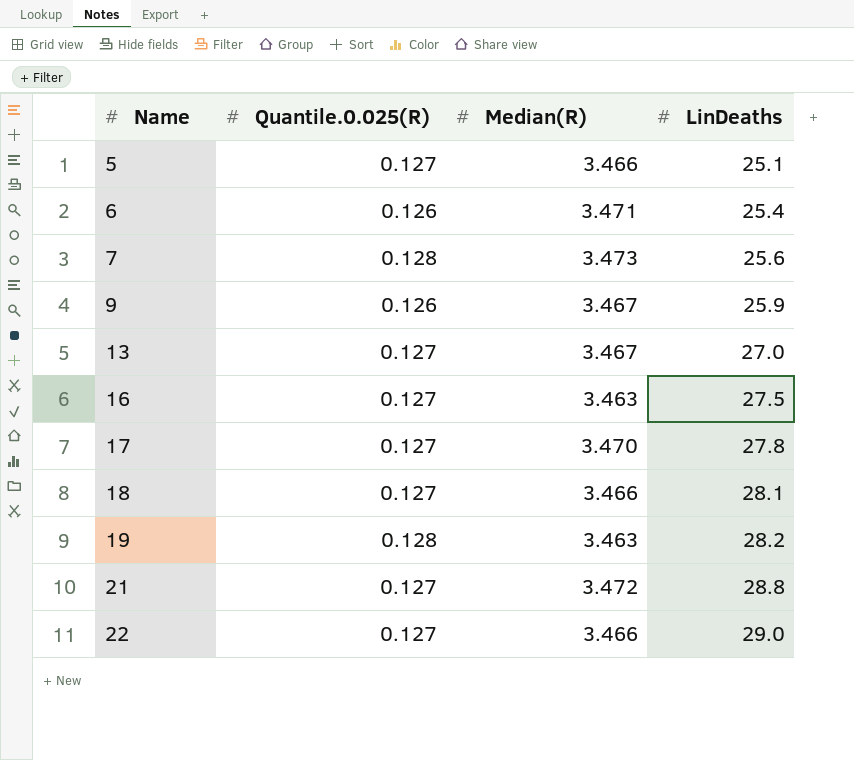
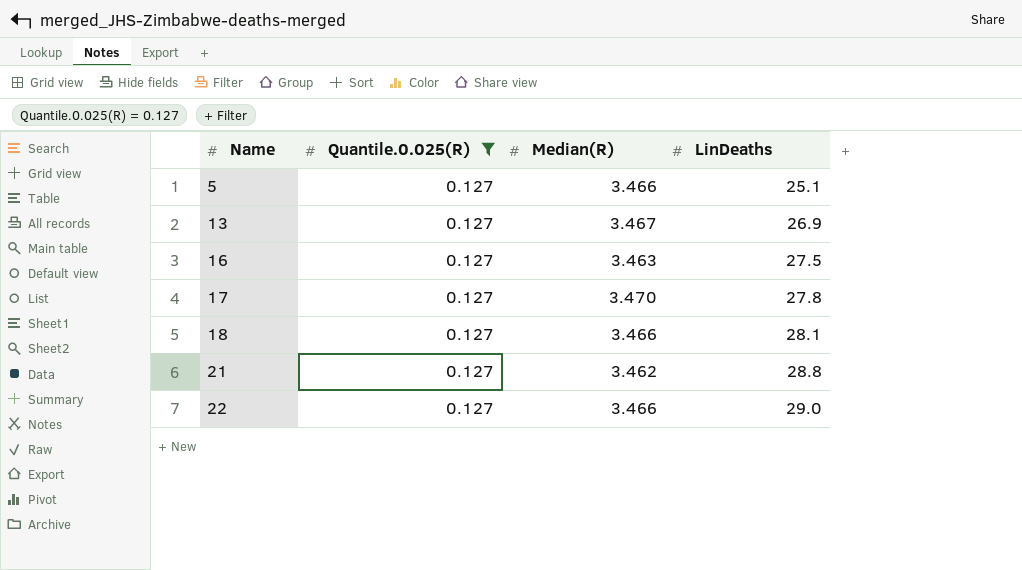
filter: none -> Quantile.0.025(R) = 0.127
13 | LinDeaths: 27.0 -> 26.9
21 | Median(R): 3.472 -> 3.462

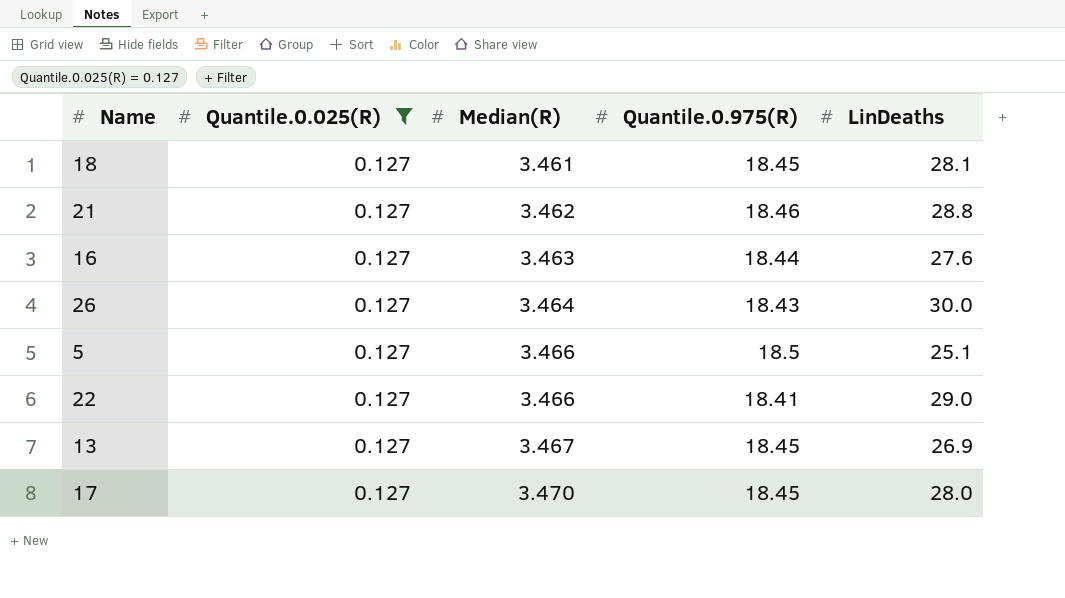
row order: Name ascending -> Median(R) ascending
column Quantile.0.975(R) | position: none -> 4
18 | Median(R): 3.466 -> 3.461
16 | LinDeaths: 27.5 -> 27.6
row 26: none -> 0.127 | 3.464 | 18.43 | 30.0
17 | LinDeaths: 27.8 -> 28.0

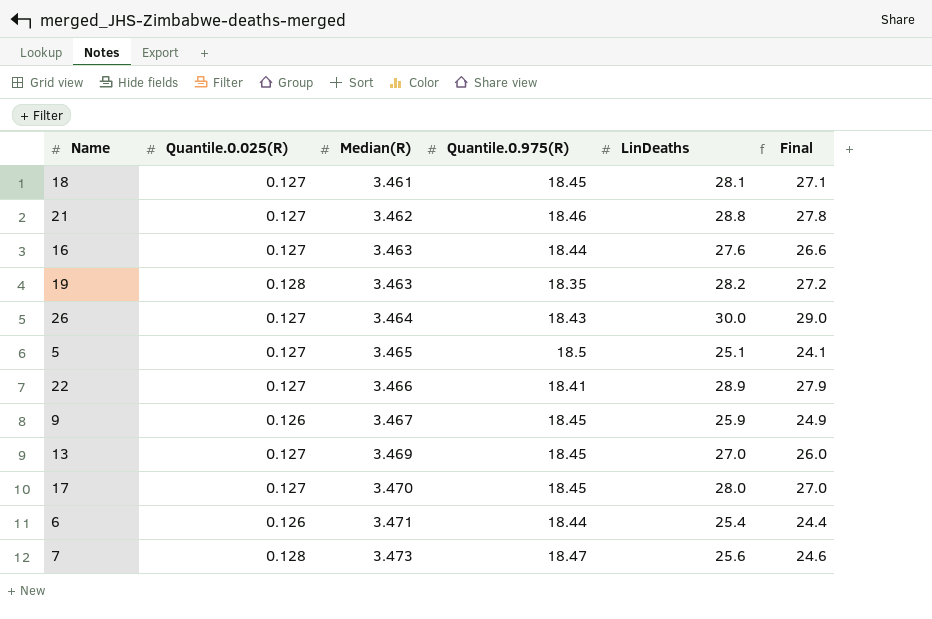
filter: Quantile.0.025(R) = 0.127 -> none
column Final | formula: none -> [LinDeaths] - 1
5 | Median(R): 3.466 -> 3.465
22 | LinDeaths: 29.0 -> 28.9
13 | Median(R): 3.467 -> 3.469
13 | LinDeaths: 26.9 -> 27.0

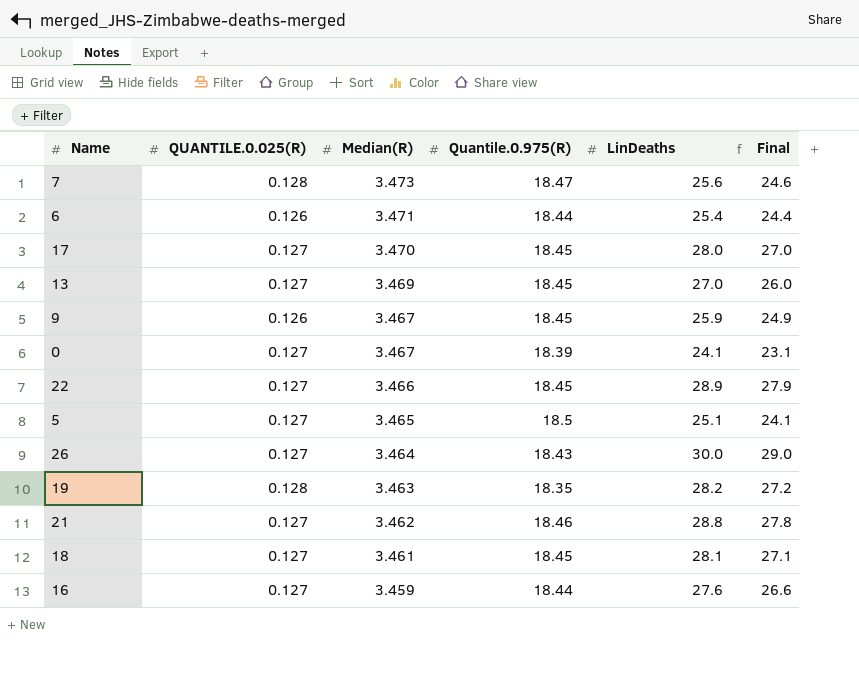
row order: Median(R) ascending -> Median(R) descending
column name: Quantile.0.025(R) -> QUANTILE.0.025(R)
row 0: none -> 0.127 | 3.467 | 18.39 | 24.1 | 23.1
22 | Quantile.0.975(R): 18.41 -> 18.45
16 | Median(R): 3.463 -> 3.459

